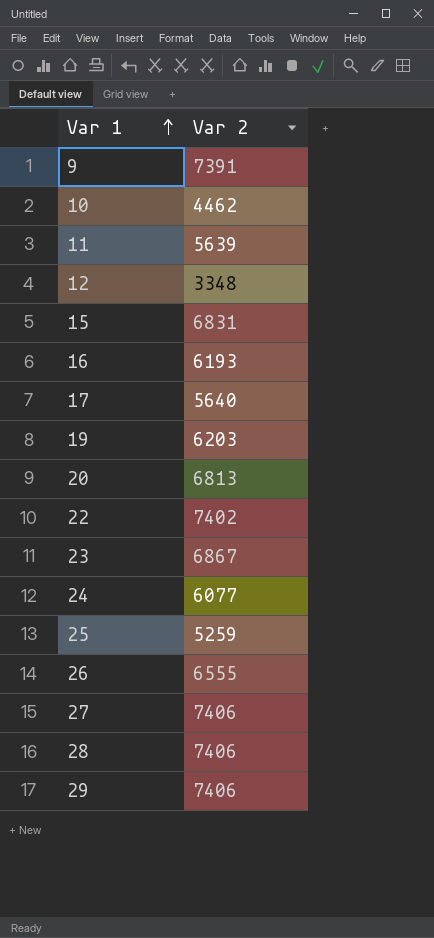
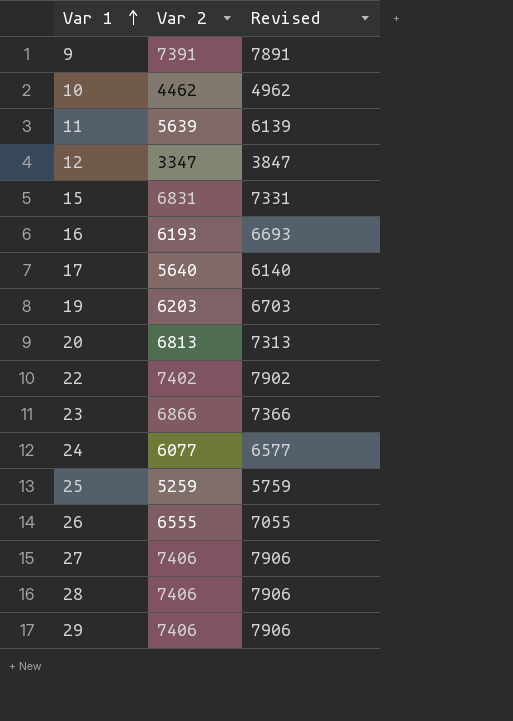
column Revised | formula: none -> [Var 2] + 500
12 | Var 2: 3348 -> 3347
23 | Var 2: 6867 -> 6866

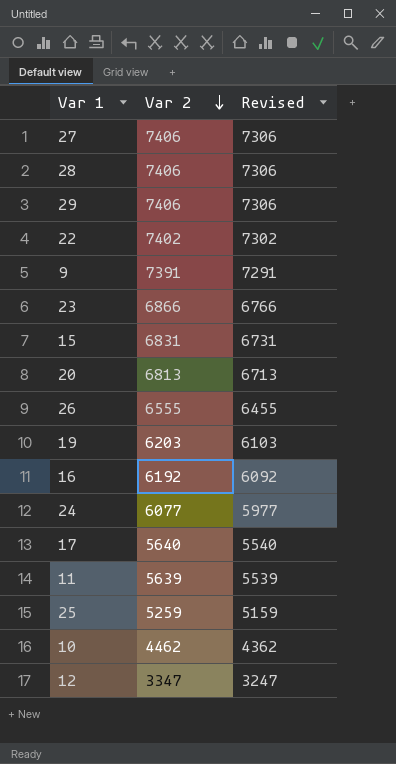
row order: Var 1 ascending -> Var 2 descending
column Revised | formula: [Var 2] + 500 -> [Var 2] - 100
16 | Var 2: 6193 -> 6192

